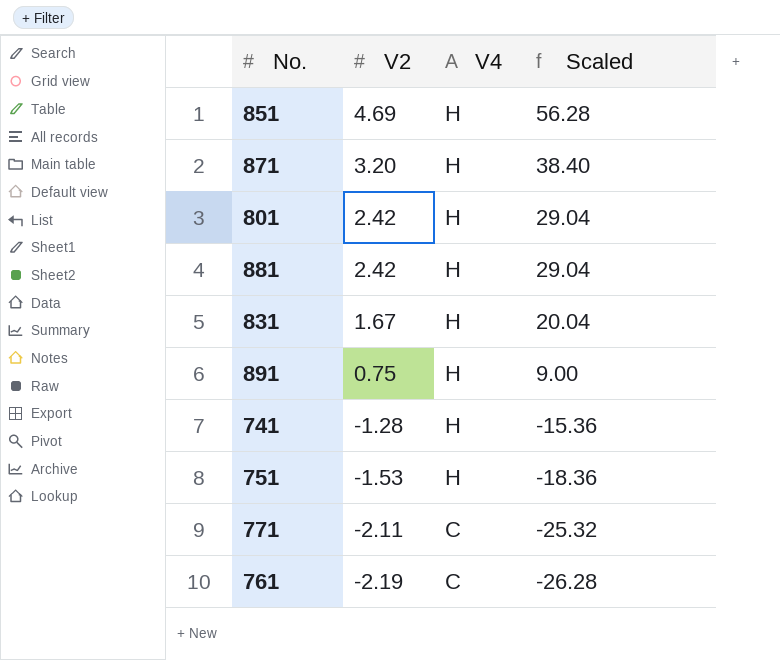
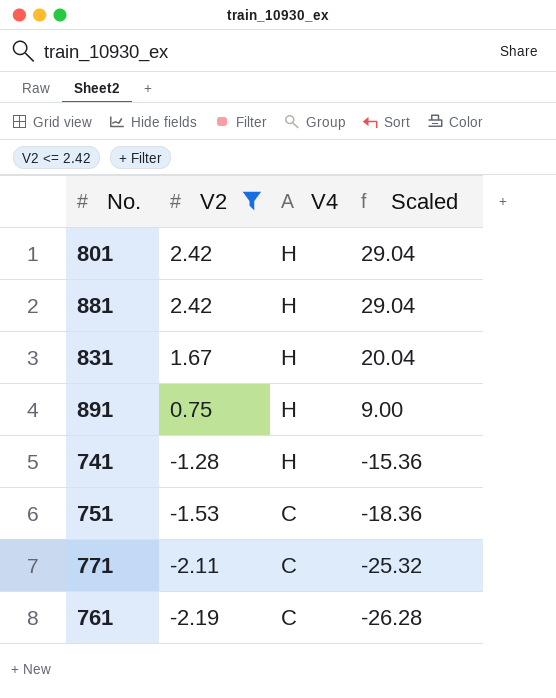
filter: none -> V2 <= 2.42
751 | V4: H -> C

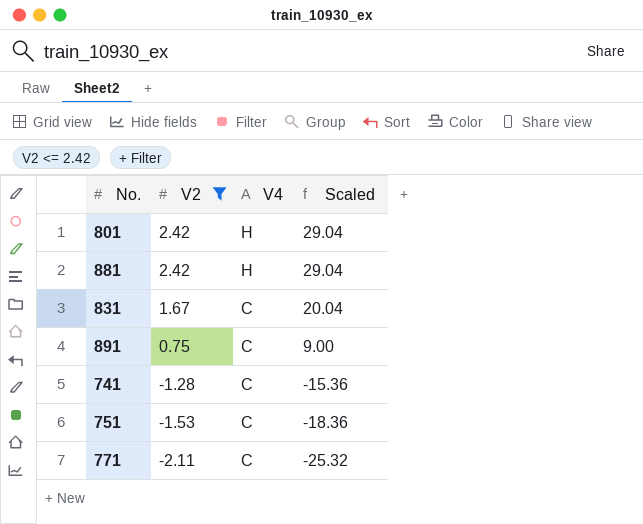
row 761: -2.19 | C | -26.28 -> none
831 | V4: H -> C
891 | V4: H -> C
741 | V4: H -> C

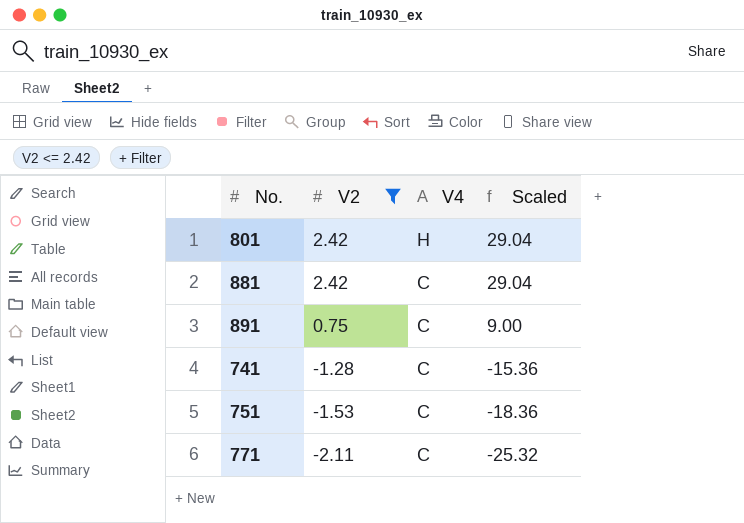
row 831: 1.67 | C | 20.04 -> none
881 | V4: H -> C

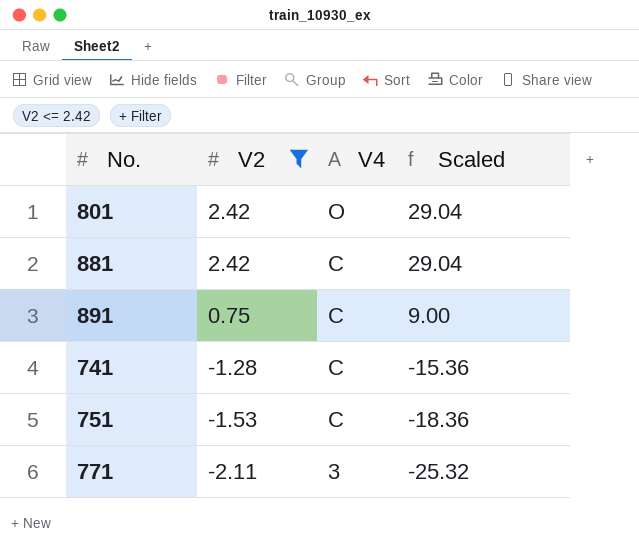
801 | V4: H -> O
771 | V4: C -> 3

